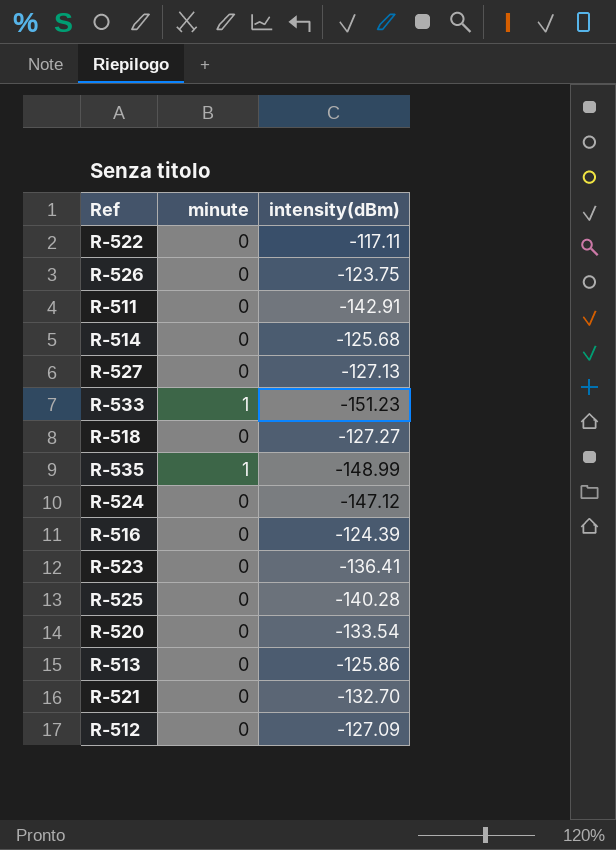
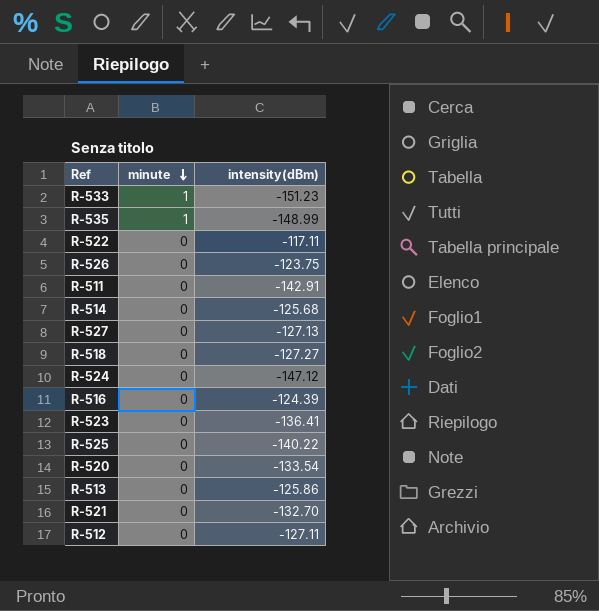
row order: none -> minute descending
R-525 | intensity(dBm): -140.28 -> -140.22
R-512 | intensity(dBm): -127.09 -> -127.11

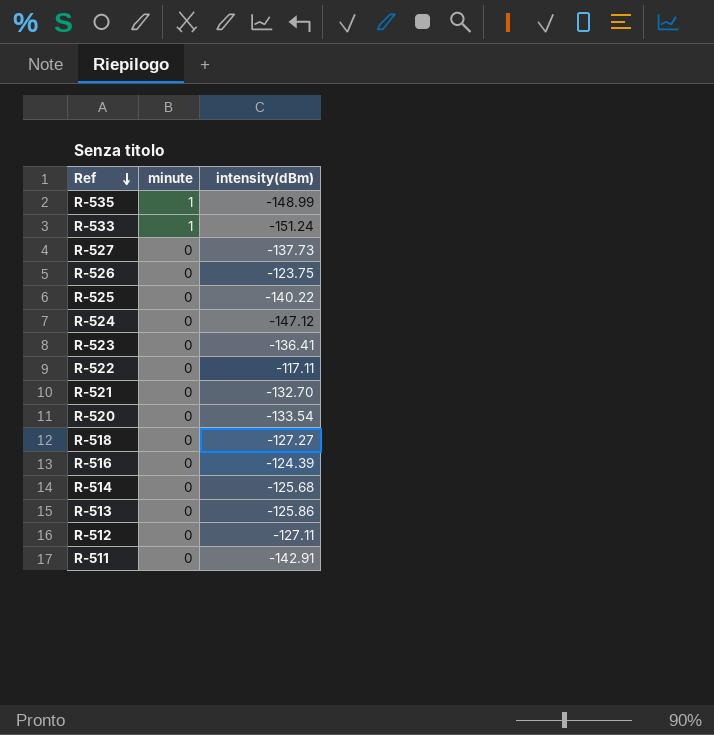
row order: minute descending -> Ref descending
R-533 | intensity(dBm): -151.23 -> -151.24
R-527 | intensity(dBm): -127.13 -> -137.73

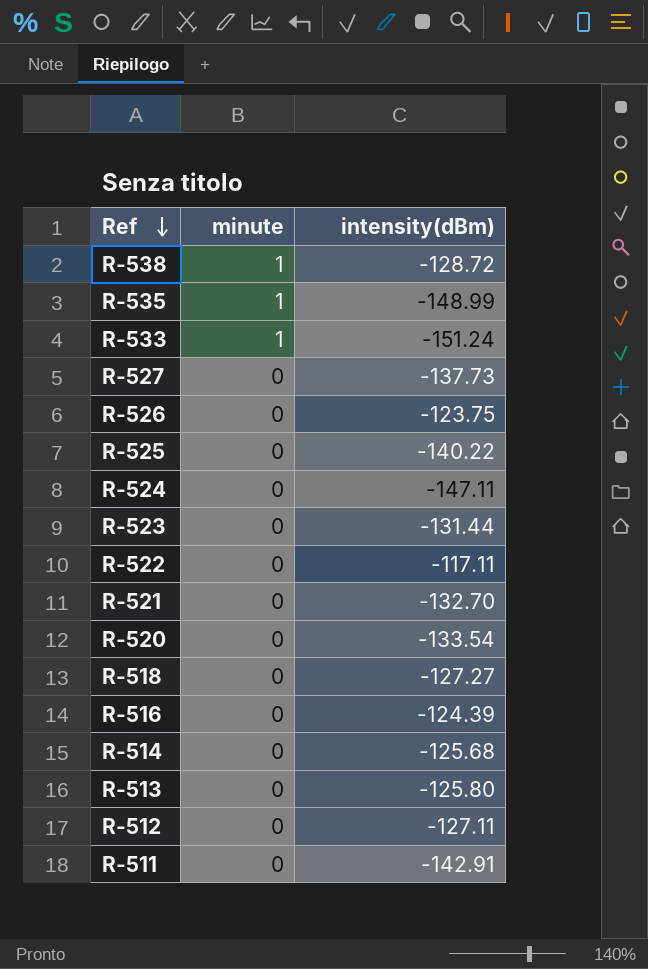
row R-538: none -> 1 | -128.72
R-524 | intensity(dBm): -147.12 -> -147.11
R-523 | intensity(dBm): -136.41 -> -131.44
R-513 | intensity(dBm): -125.86 -> -125.80

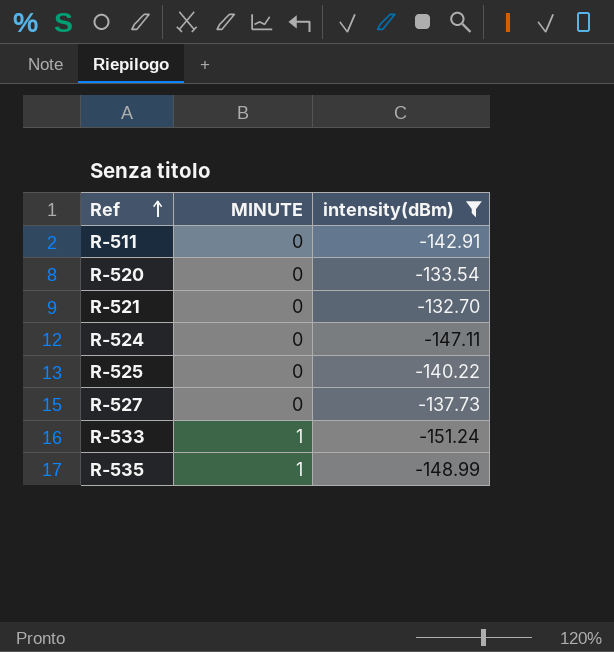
filter: none -> intensity(dBm) <= -132.70
row order: Ref descending -> Ref ascending
column name: minute -> MINUTE

